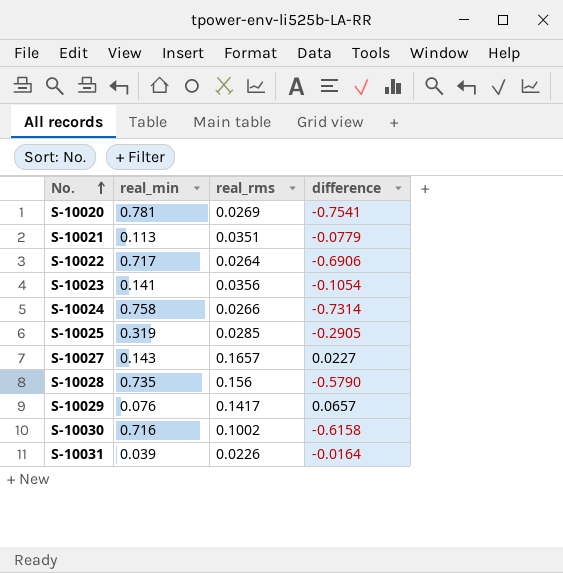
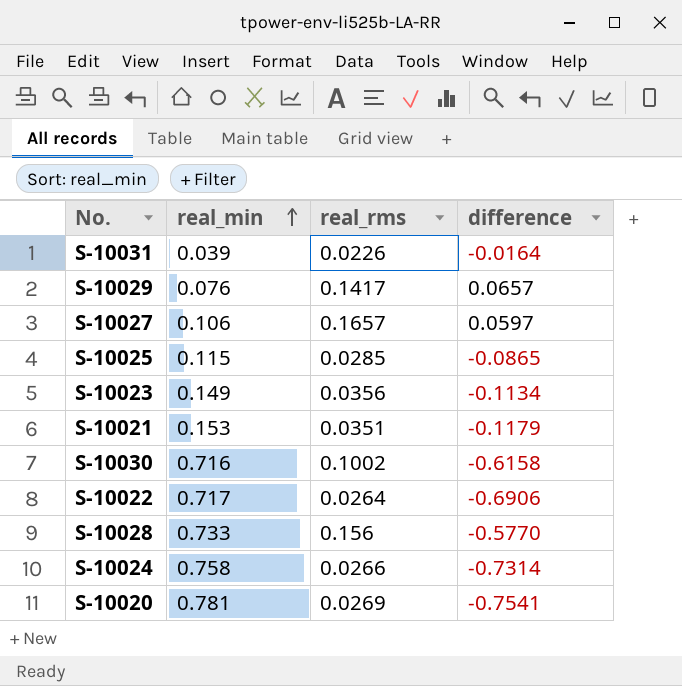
row order: No. ascending -> real_min ascending
S-10027 | real_min: 0.143 -> 0.106
S-10027 | difference: 0.0227 -> 0.0597
S-10025 | real_min: 0.319 -> 0.115
S-10025 | difference: -0.2905 -> -0.0865
S-10023 | real_min: 0.141 -> 0.149
S-10023 | difference: -0.1054 -> -0.1134
S-10021 | real_min: 0.113 -> 0.153
S-10021 | difference: -0.0779 -> -0.1179
S-10028 | real_min: 0.735 -> 0.733
S-10028 | difference: -0.5790 -> -0.5770

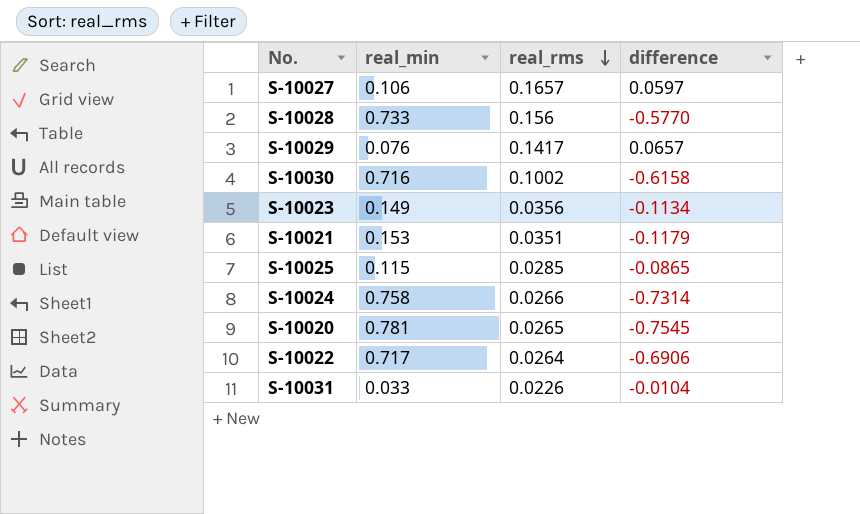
row order: real_min ascending -> real_rms descending
S-10020 | real_rms: 0.0269 -> 0.0265
S-10020 | difference: -0.7541 -> -0.7545
S-10031 | real_min: 0.039 -> 0.033
S-10031 | difference: -0.0164 -> -0.0104

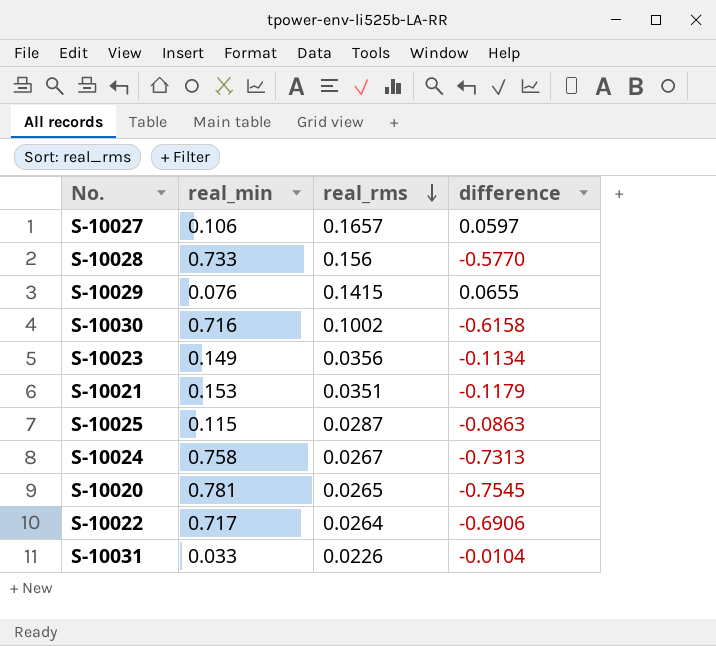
S-10029 | real_rms: 0.1417 -> 0.1415
S-10029 | difference: 0.0657 -> 0.0655
S-10025 | real_rms: 0.0285 -> 0.0287
S-10025 | difference: -0.0865 -> -0.0863
S-10024 | real_rms: 0.0266 -> 0.0267
S-10024 | difference: -0.7314 -> -0.7313

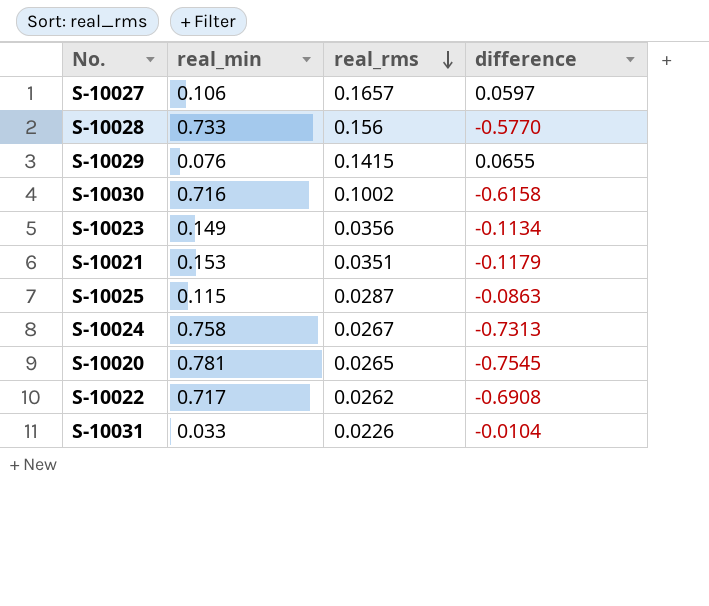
S-10022 | real_rms: 0.0264 -> 0.0262
S-10022 | difference: -0.6906 -> -0.6908

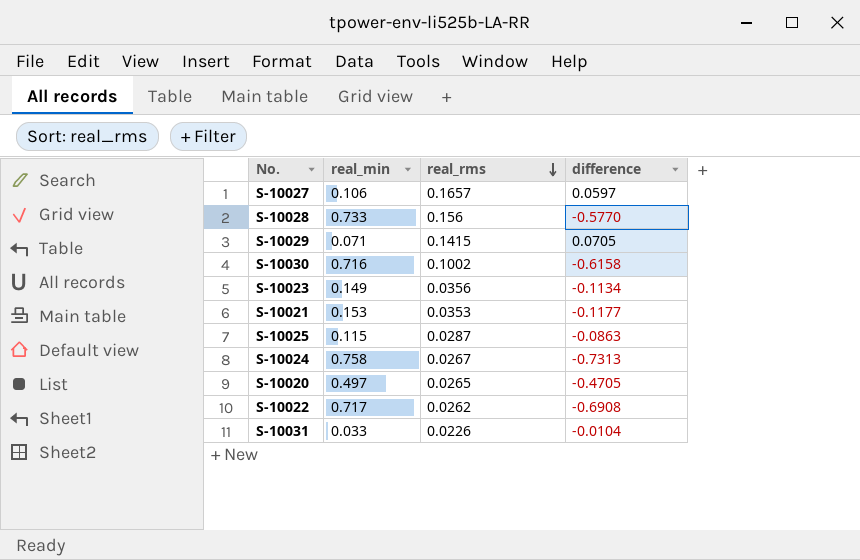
S-10029 | real_min: 0.076 -> 0.071
S-10029 | difference: 0.0655 -> 0.0705
S-10021 | real_rms: 0.0351 -> 0.0353
S-10021 | difference: -0.1179 -> -0.1177
S-10020 | real_min: 0.781 -> 0.497
S-10020 | difference: -0.7545 -> -0.4705

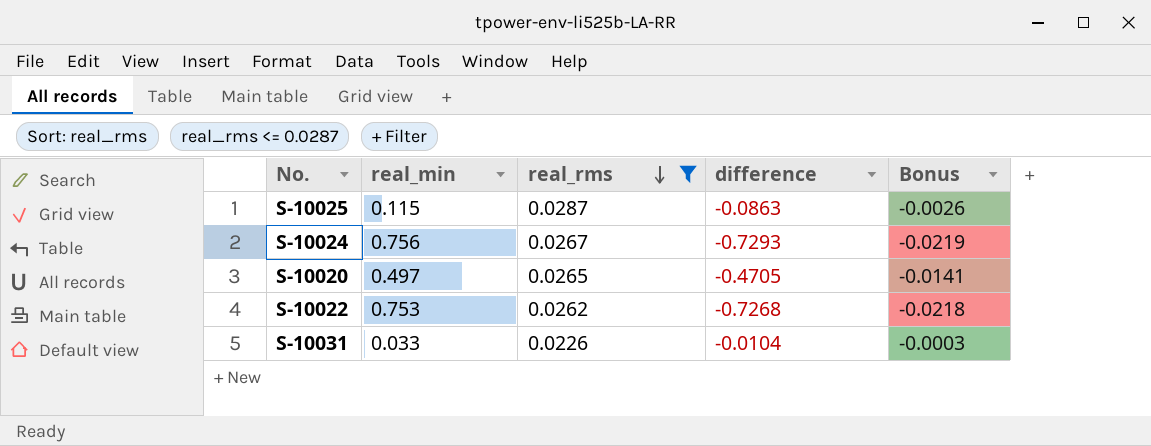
filter: none -> real_rms <= 0.0287
column Bonus | formula: none -> [difference] * 0.03
S-10024 | real_min: 0.758 -> 0.756
S-10024 | difference: -0.7313 -> -0.7293
S-10022 | real_min: 0.717 -> 0.753
S-10022 | difference: -0.6908 -> -0.7268

